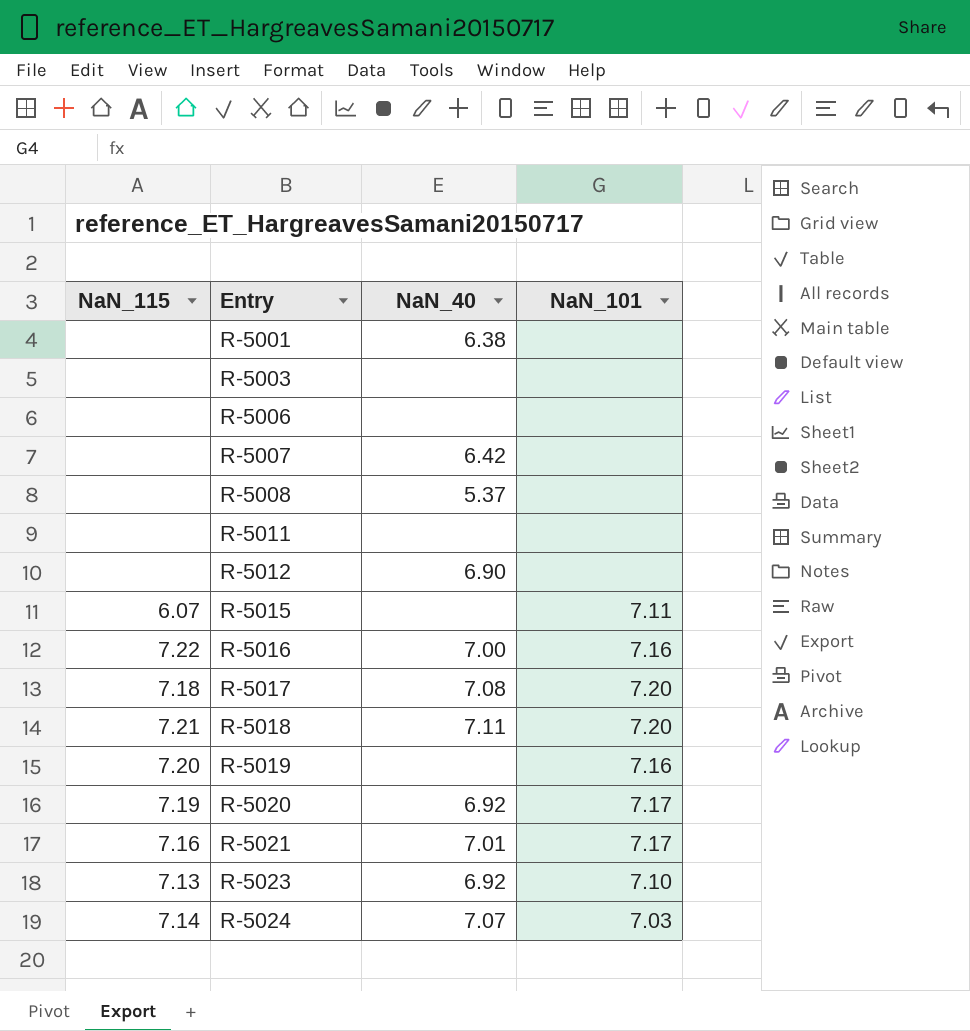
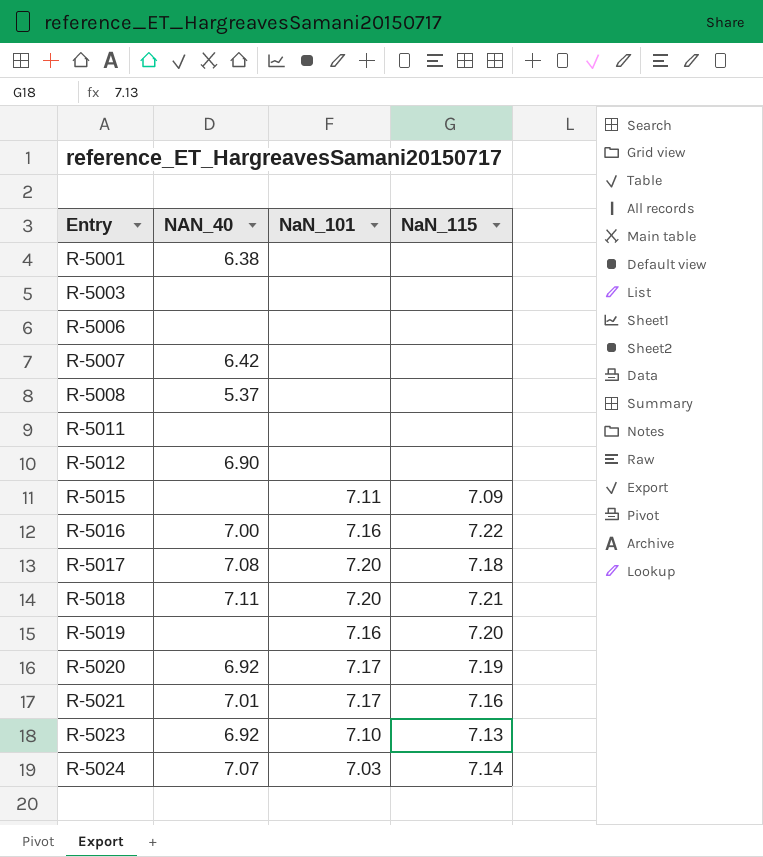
column name: NaN_40 -> NAN_40
column NaN_115 | position: 1 -> 4
R-5015 | NaN_115: 6.07 -> 7.09

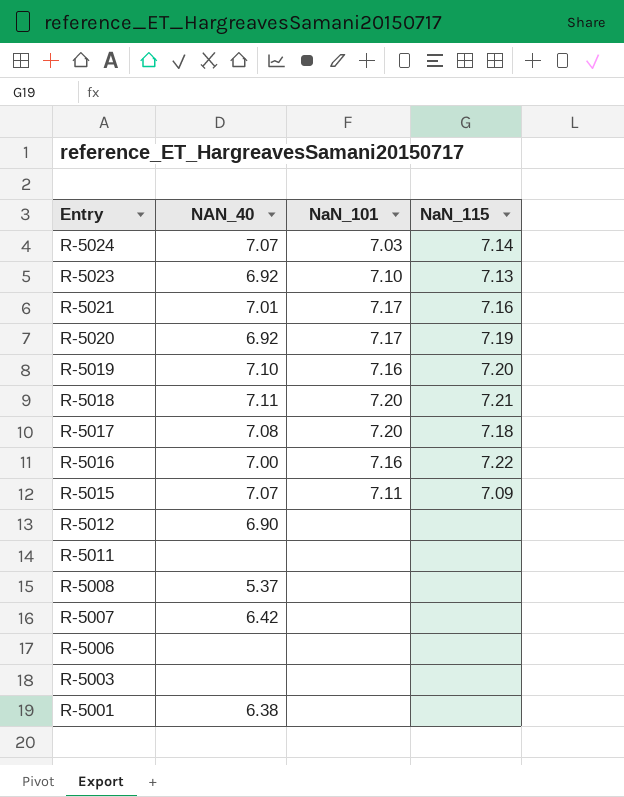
row order: Entry ascending -> Entry descending
R-5019 | NAN_40: none -> 7.10
R-5015 | NAN_40: none -> 7.07

